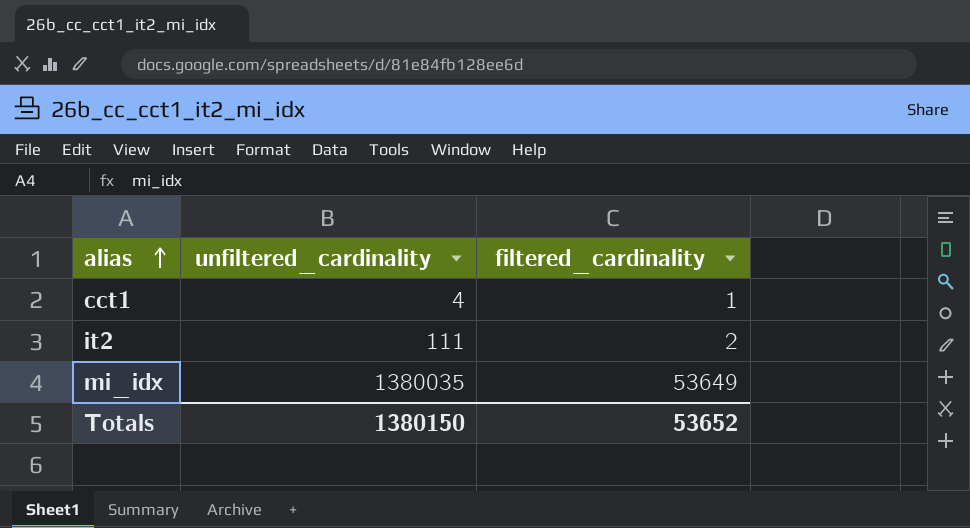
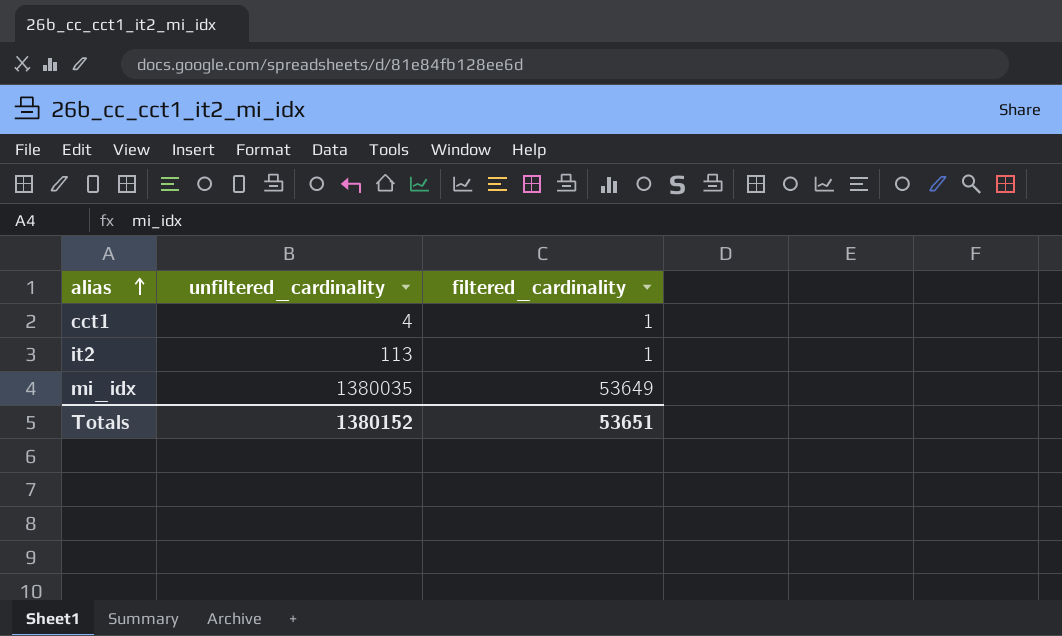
it2 | unfiltered_cardinality: 111 -> 113
it2 | filtered_cardinality: 2 -> 1
Totals | unfiltered_cardinality: 1380150 -> 1380152
Totals | filtered_cardinality: 53652 -> 53651

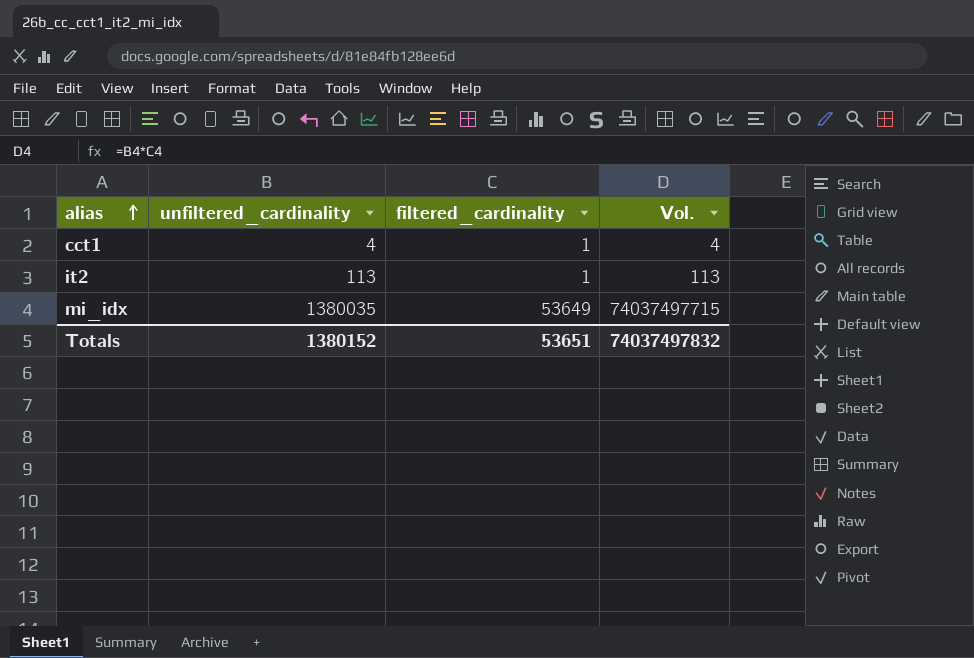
column Vol. | formula: none -> [unfiltered_cardinality] * [filtered_cardinality]

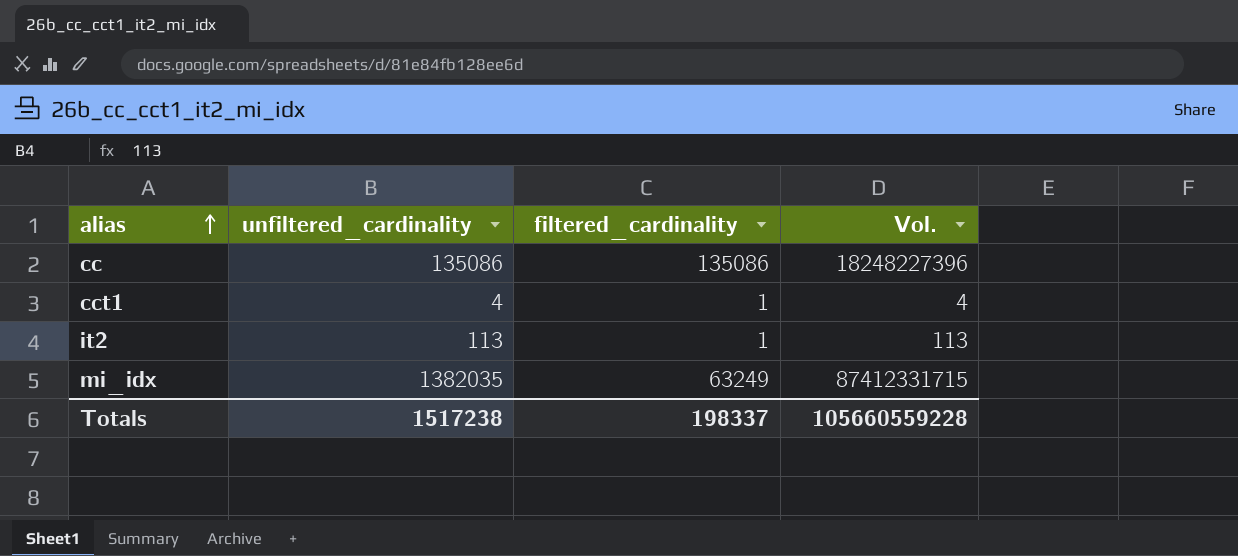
row cc: none -> 135086 | 135086 | 18248227396
mi_idx | unfiltered_cardinality: 1380035 -> 1382035
mi_idx | filtered_cardinality: 53649 -> 63249
mi_idx | Vol.: 74037497715 -> 87412331715
Totals | unfiltered_cardinality: 1380152 -> 1517238
Totals | filtered_cardinality: 53651 -> 198337
Totals | Vol.: 74037497832 -> 105660559228

